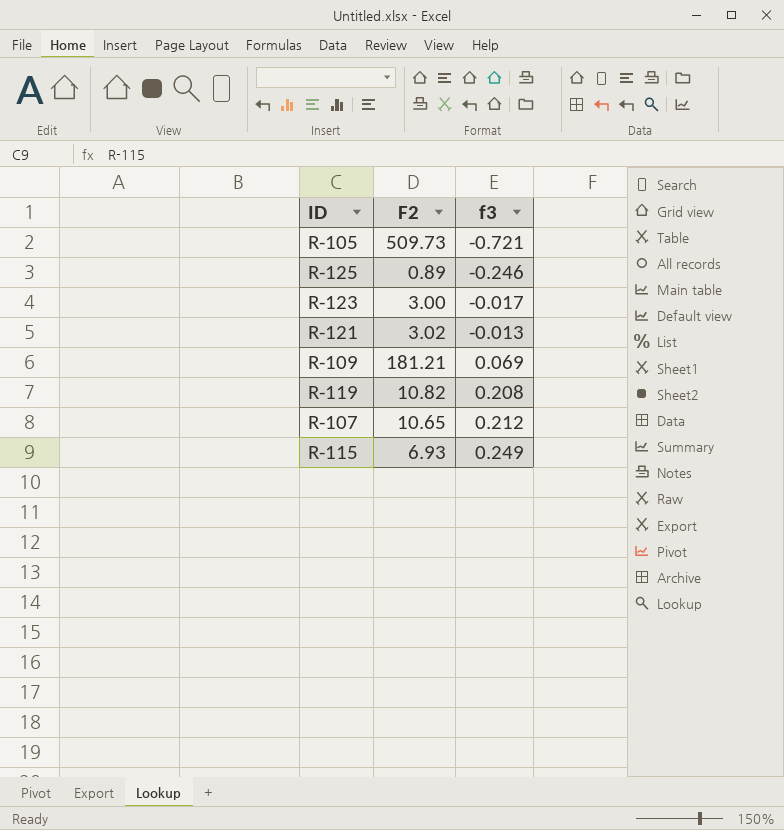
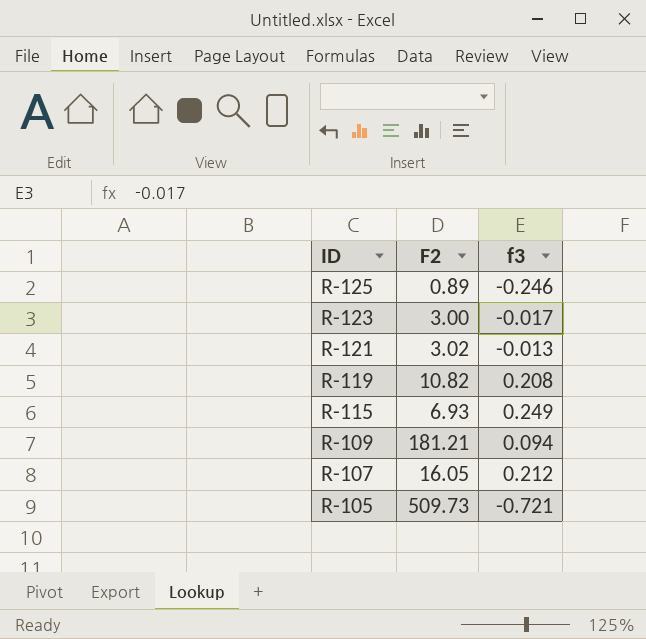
row order: f3 ascending -> ID descending
R-109 | f3: 0.069 -> 0.094
R-107 | F2: 10.65 -> 16.05

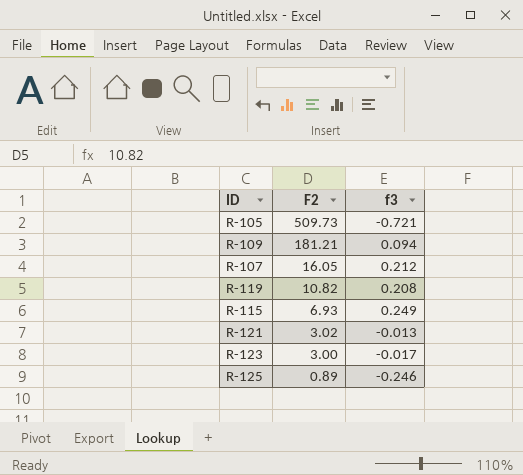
row order: ID descending -> F2 descending

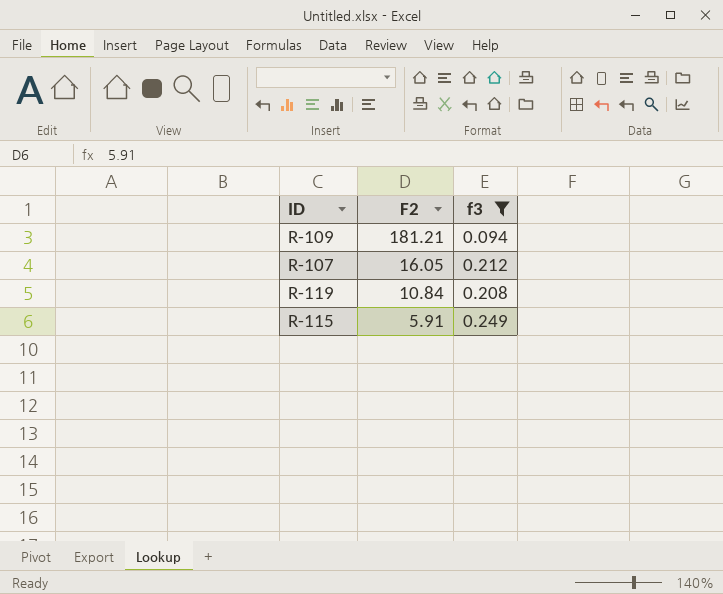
filter: none -> f3 >= 0.094
R-119 | F2: 10.82 -> 10.84
R-115 | F2: 6.93 -> 5.91

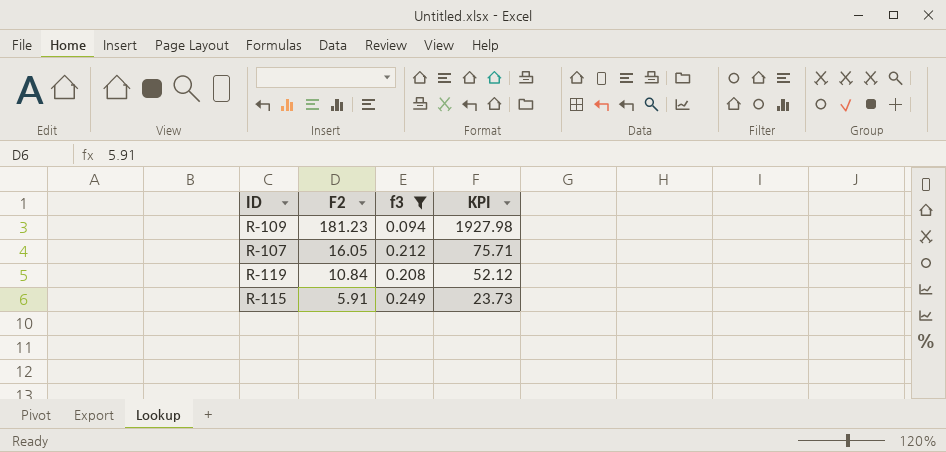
column KPI | formula: none -> [F2] / [f3]
R-109 | F2: 181.21 -> 181.23

